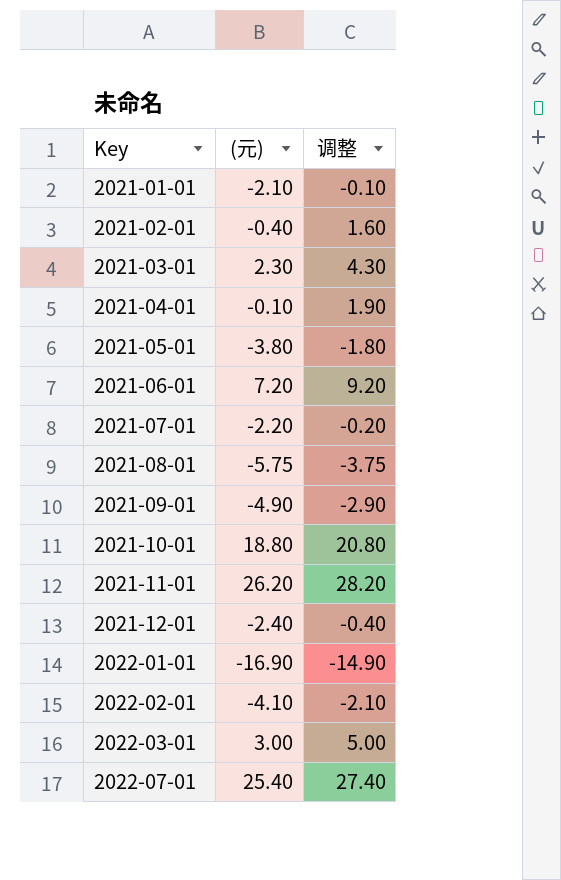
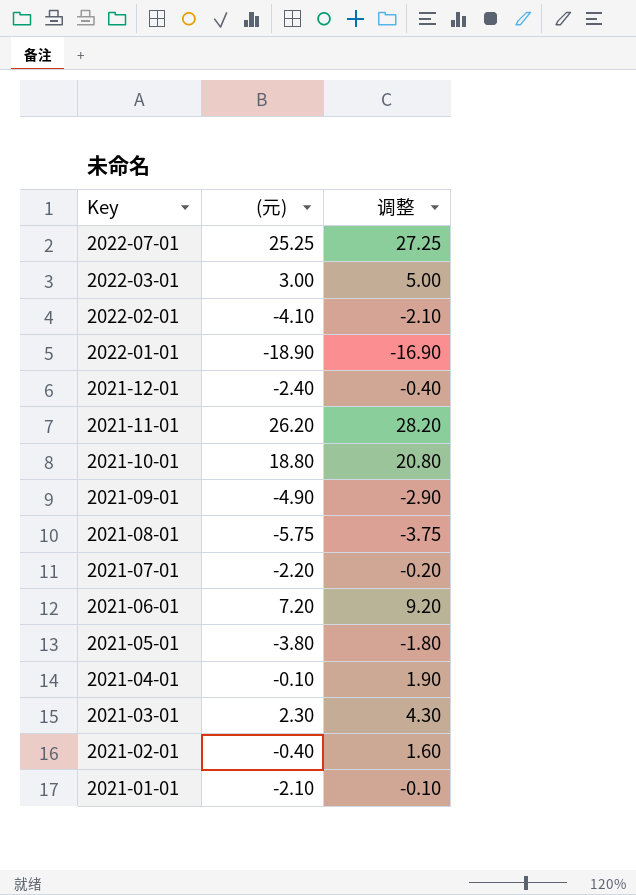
row order: Key ascending -> Key descending
2022-07-01 | (元): 25.40 -> 25.25
2022-07-01 | 调整: 27.40 -> 27.25
2022-01-01 | (元): -16.90 -> -18.90
2022-01-01 | 调整: -14.90 -> -16.90

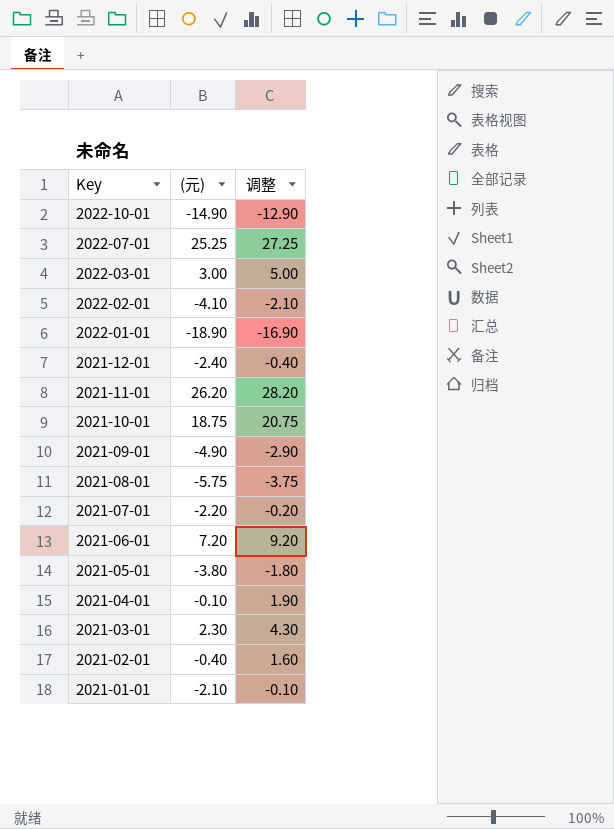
row 2022-10-01: none -> -14.90 | -12.90
2021-10-01 | (元): 18.80 -> 18.75
2021-10-01 | 调整: 20.80 -> 20.75

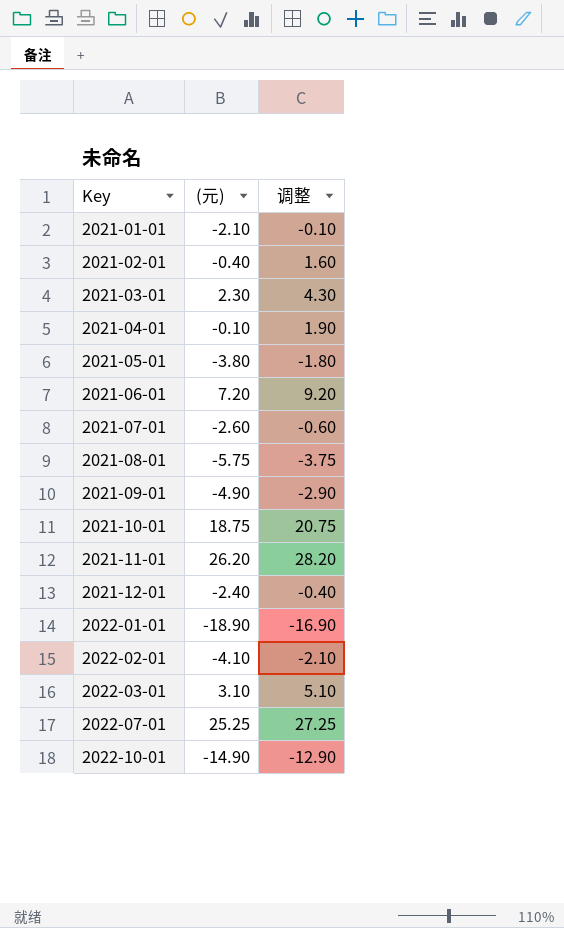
row order: Key descending -> Key ascending
2021-07-01 | (元): -2.20 -> -2.60
2021-07-01 | 调整: -0.20 -> -0.60
2022-03-01 | (元): 3.00 -> 3.10
2022-03-01 | 调整: 5.00 -> 5.10

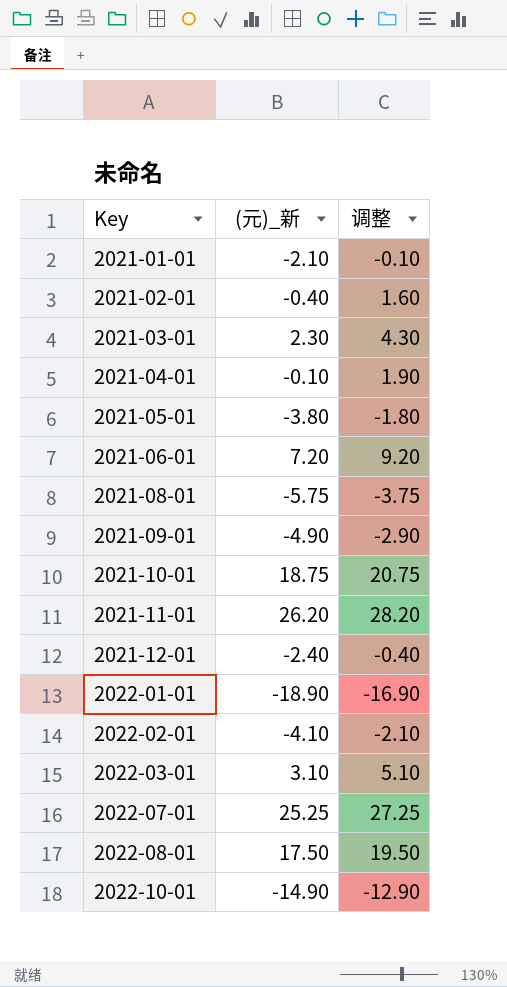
column name: (元) -> (元)_新
row 2021-07-01: -2.60 | -0.60 -> none
row 2022-08-01: none -> 17.50 | 19.50

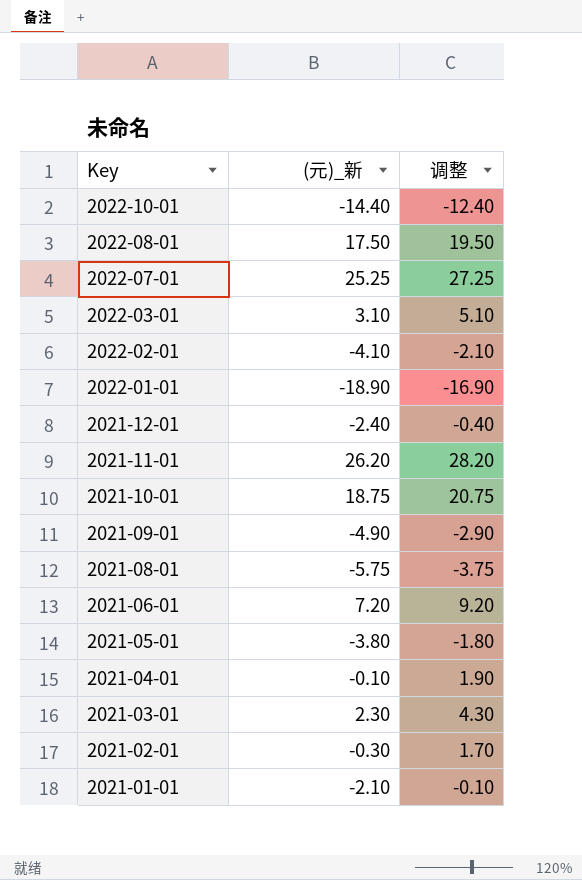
row order: Key ascending -> Key descending
2022-10-01 | (元)_新: -14.90 -> -14.40
2022-10-01 | 调整: -12.90 -> -12.40
2021-02-01 | (元)_新: -0.40 -> -0.30
2021-02-01 | 调整: 1.60 -> 1.70

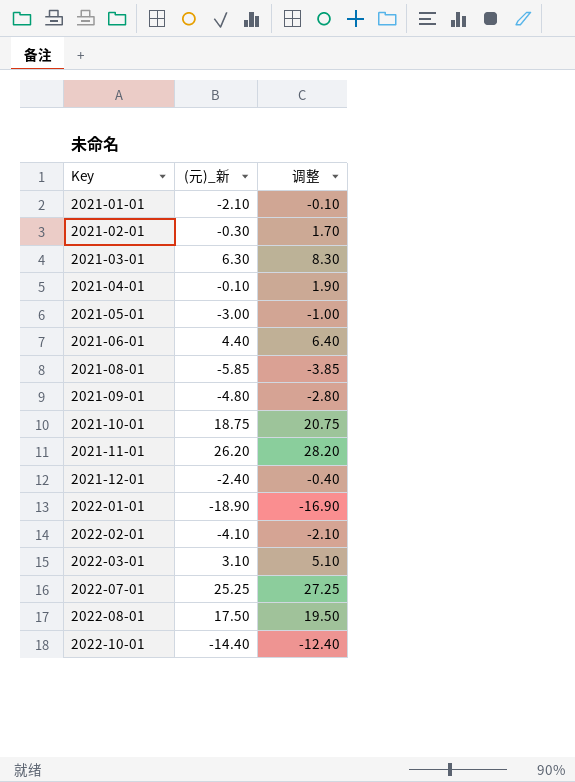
row order: Key descending -> Key ascending
2021-03-01 | (元)_新: 2.30 -> 6.30
2021-03-01 | 调整: 4.30 -> 8.30
2021-05-01 | (元)_新: -3.80 -> -3.00
2021-05-01 | 调整: -1.80 -> -1.00
2021-06-01 | (元)_新: 7.20 -> 4.40
2021-06-01 | 调整: 9.20 -> 6.40
2021-08-01 | (元)_新: -5.75 -> -5.85
2021-08-01 | 调整: -3.75 -> -3.85
2021-09-01 | (元)_新: -4.90 -> -4.80
2021-09-01 | 调整: -2.90 -> -2.80

